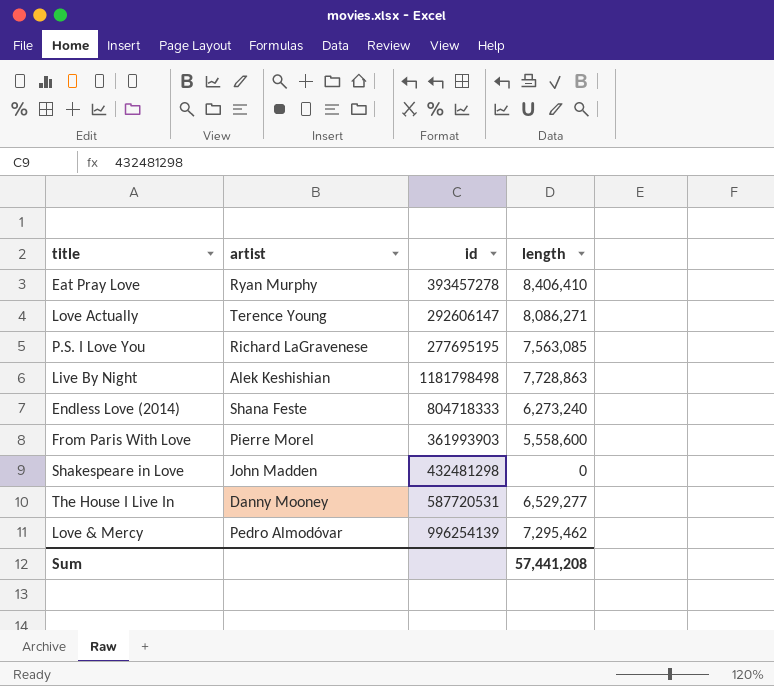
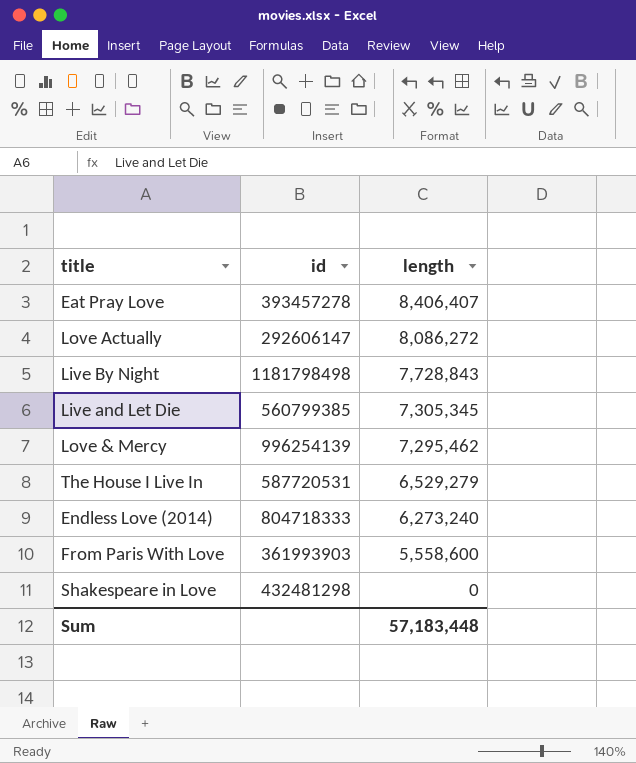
row order: none -> length descending
column artist | position: 2 -> none
row P.S. I Love You: Richard LaGravenese | 277695195 | 7,563,085 -> none
Eat Pray Love | length: 8,406,410 -> 8,406,407
Love Actually | length: 8,086,271 -> 8,086,272
Live By Night | length: 7,728,863 -> 7,728,843
row Live and Let Die: none -> 560799385 | 7,305,345
The House I Live In | length: 6,529,277 -> 6,529,279
Sum | length: 57,441,208 -> 57,183,448

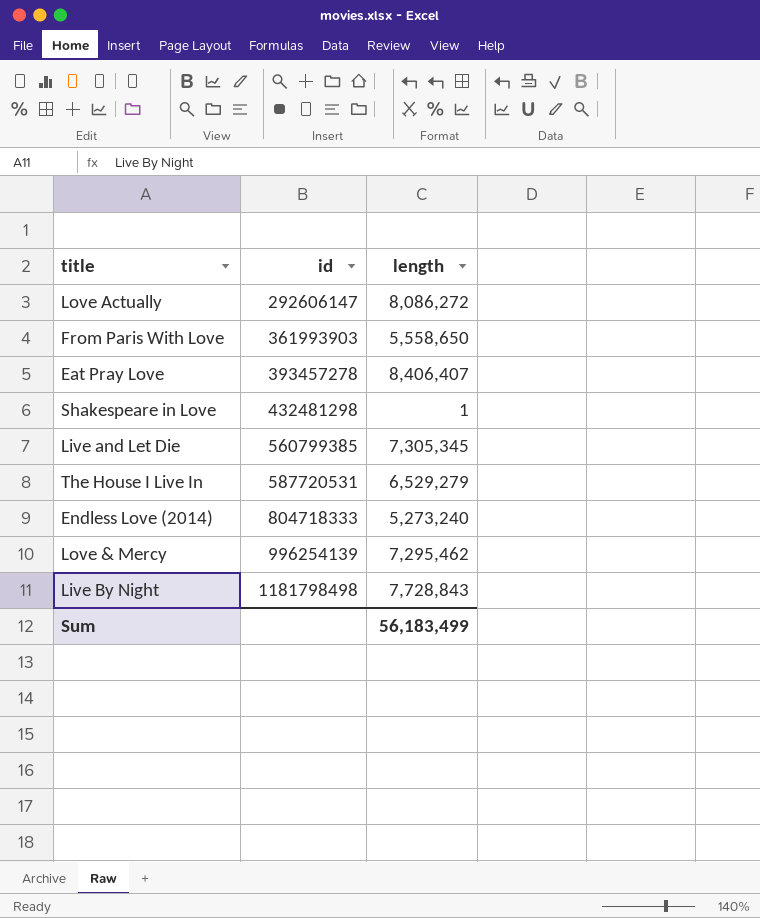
row order: length descending -> id ascending
From Paris With Love | length: 5,558,600 -> 5,558,650
Shakespeare in Love | length: 0 -> 1
Endless Love (2014) | length: 6,273,240 -> 5,273,240
Sum | length: 57,183,448 -> 56,183,499

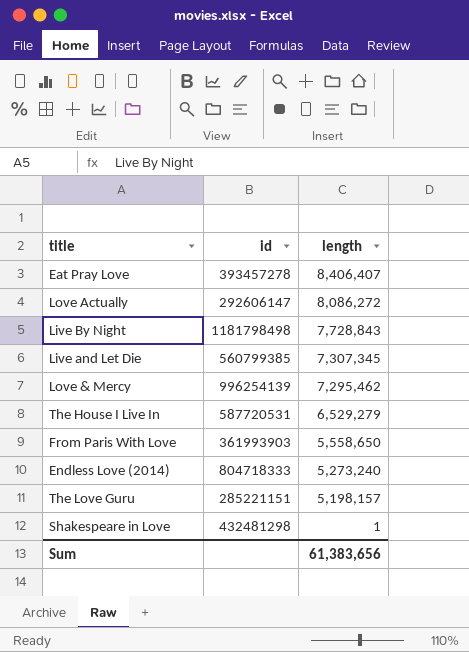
row order: id ascending -> length descending
Live and Let Die | length: 7,305,345 -> 7,307,345
row The Love Guru: none -> 285221151 | 5,198,157
Sum | length: 56,183,499 -> 61,383,656

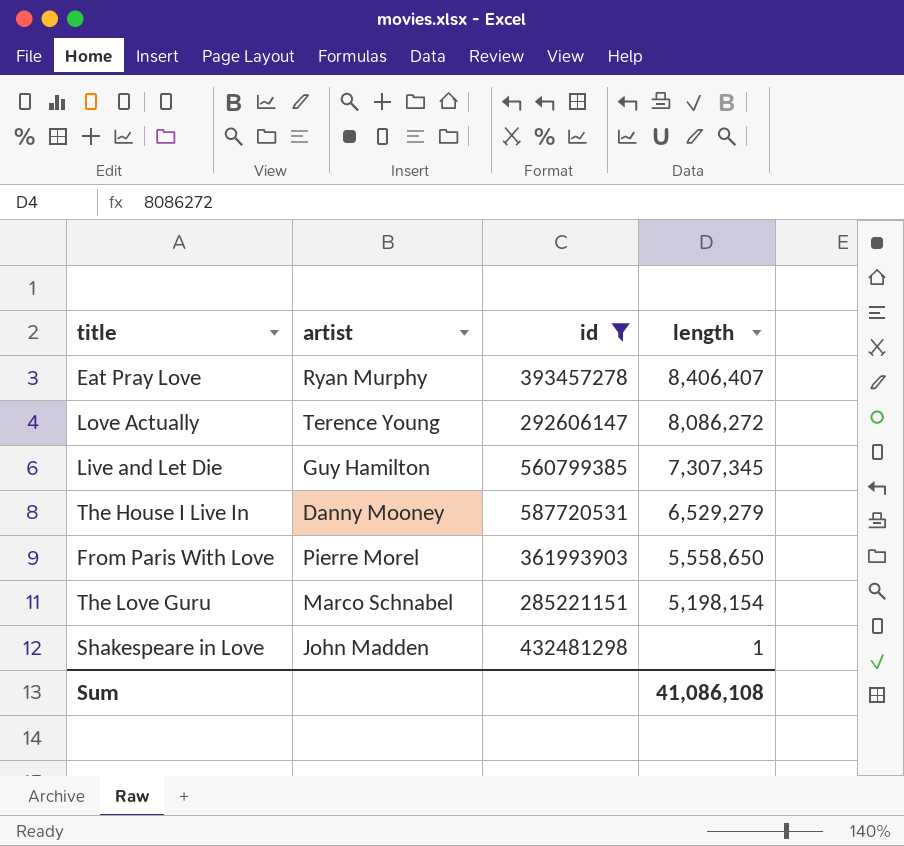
filter: none -> id <= 587720531
column artist | position: none -> 2
The Love Guru | length: 5,198,157 -> 5,198,154
Sum | length: 61,383,656 -> 41,086,108

